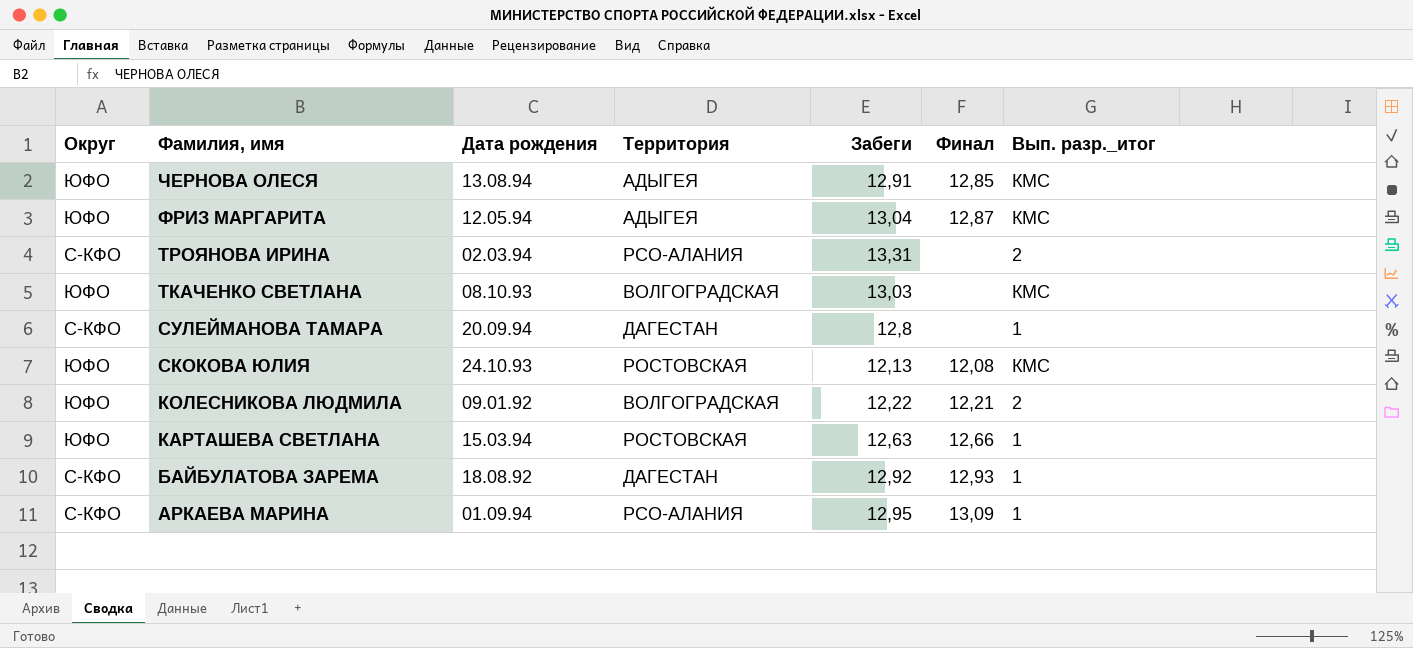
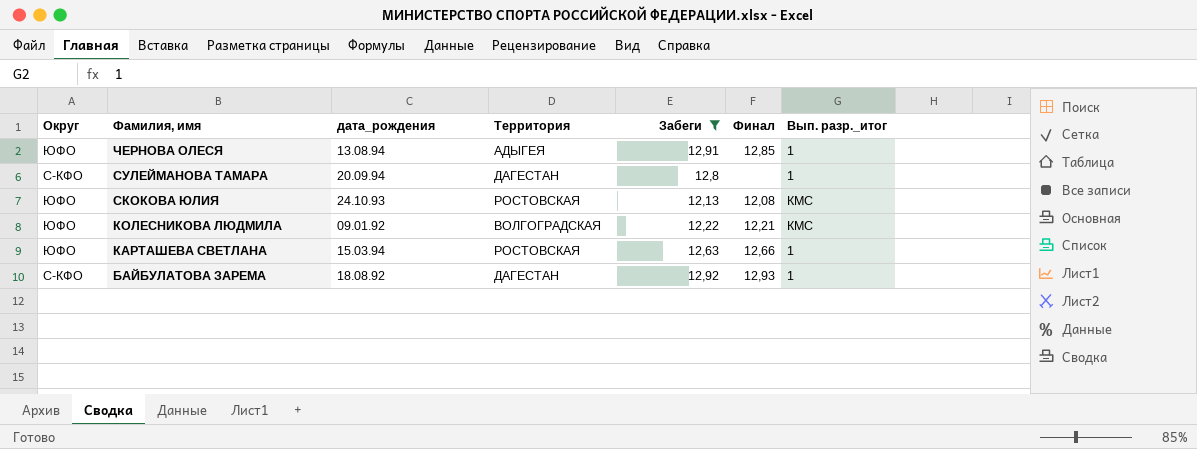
filter: none -> Забеги <= 12,92
column name: Дата рождения -> дата_рождения
ЧЕРНОВА ОЛЕСЯ | Вып. разр._итог: КМС -> 1
КОЛЕСНИКОВА ЛЮДМИЛА | Вып. разр._итог: 2 -> КМС

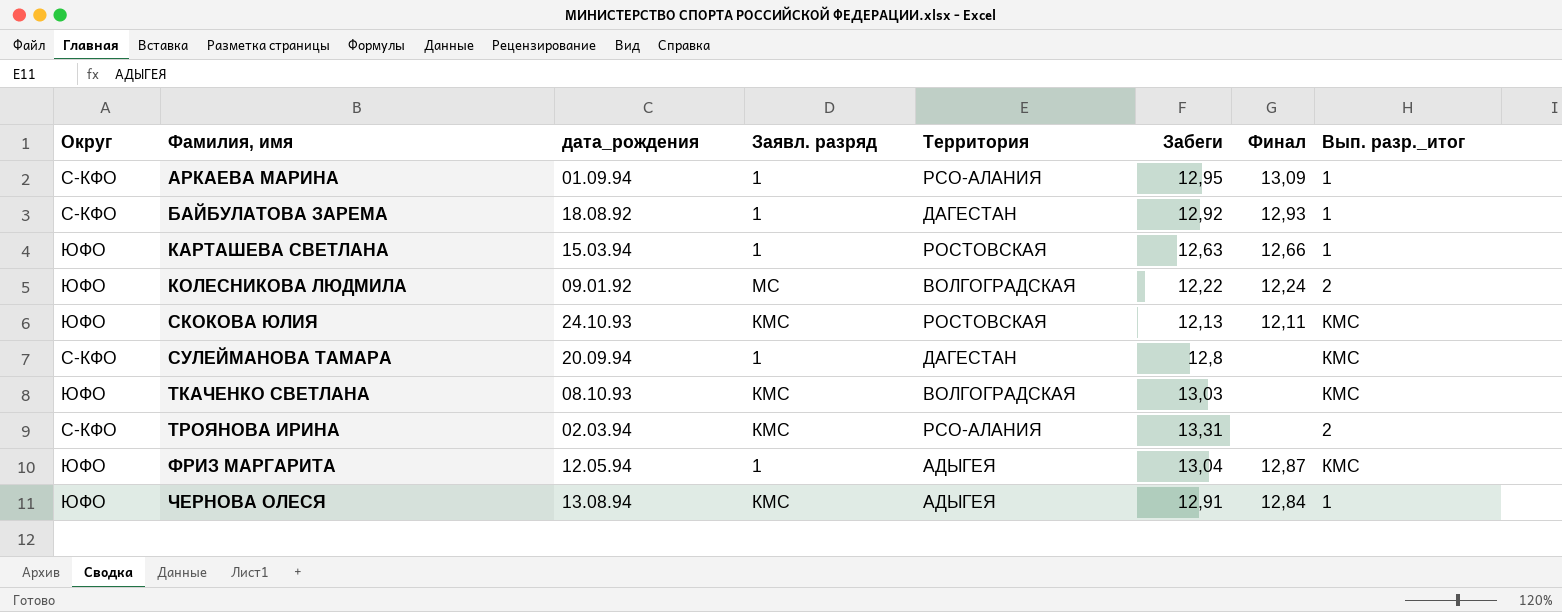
filter: Забеги <= 12,92 -> none
row order: Фамилия, имя descending -> Фамилия, имя ascending
column Заявл. разряд | position: none -> 4
КОЛЕСНИКОВА ЛЮДМИЛА | Финал: 12,21 -> 12,24
КОЛЕСНИКОВА ЛЮДМИЛА | Вып. разр._итог: КМС -> 2
СКОКОВА ЮЛИЯ | Финал: 12,08 -> 12,11
СУЛЕЙМАНОВА ТАМАРА | Вып. разр._итог: 1 -> КМС
ЧЕРНОВА ОЛЕСЯ | Финал: 12,85 -> 12,84

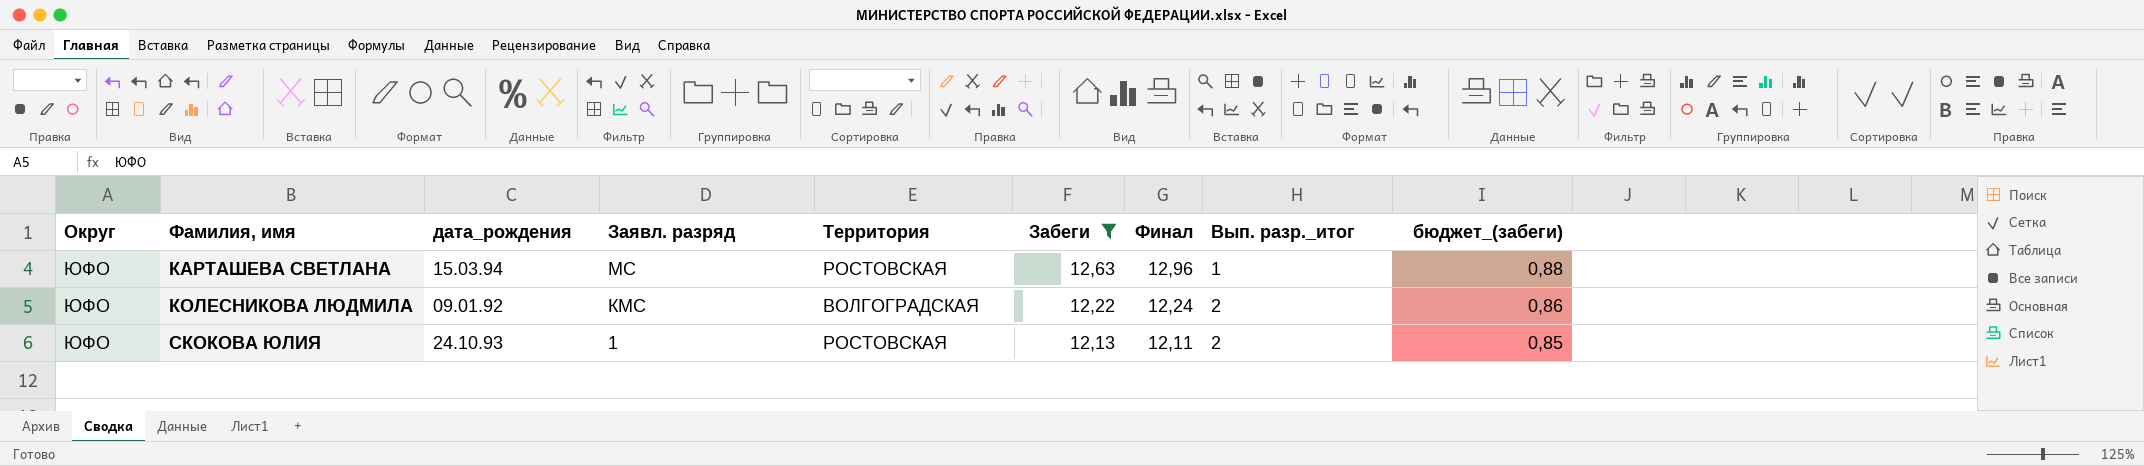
filter: none -> Забеги <= 12,63
column бюджет_(забеги) | formula: none -> [Забеги] * 0,07
КАРТАШЕВА СВЕТЛАНА | Заявл. разряд: 1 -> МС
КАРТАШЕВА СВЕТЛАНА | Финал: 12,66 -> 12,96
КОЛЕСНИКОВА ЛЮДМИЛА | Заявл. разряд: МС -> КМС
СКОКОВА ЮЛИЯ | Заявл. разряд: КМС -> 1
СКОКОВА ЮЛИЯ | Вып. разр._итог: КМС -> 2

